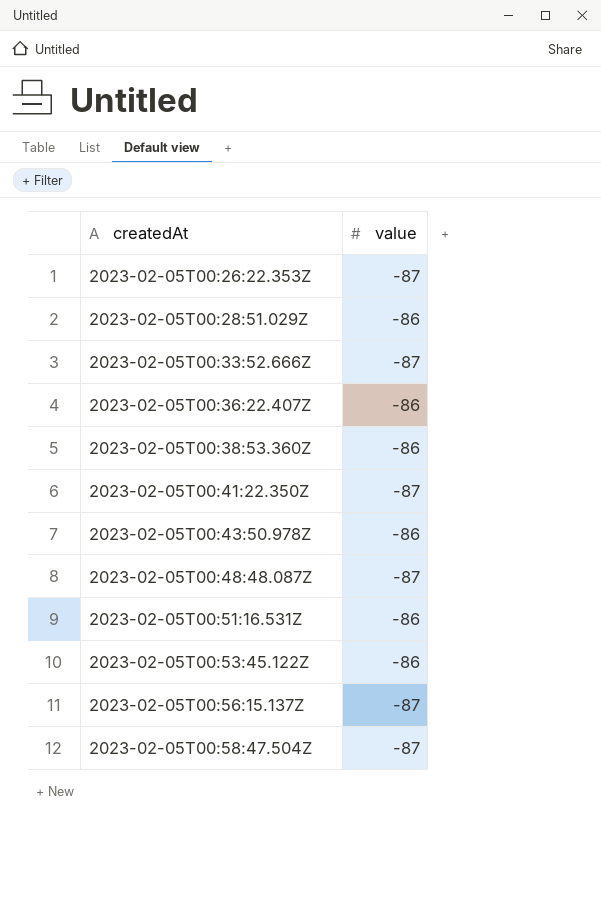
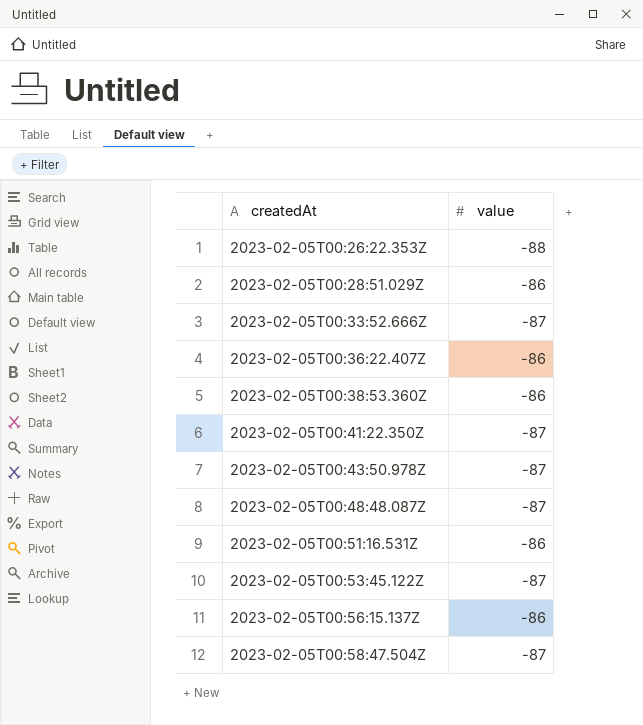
2023-02-05T00:26:22.353Z | value: -87 -> -88
2023-02-05T00:43:50.978Z | value: -86 -> -87
2023-02-05T00:53:45.122Z | value: -86 -> -87
2023-02-05T00:56:15.137Z | value: -87 -> -86

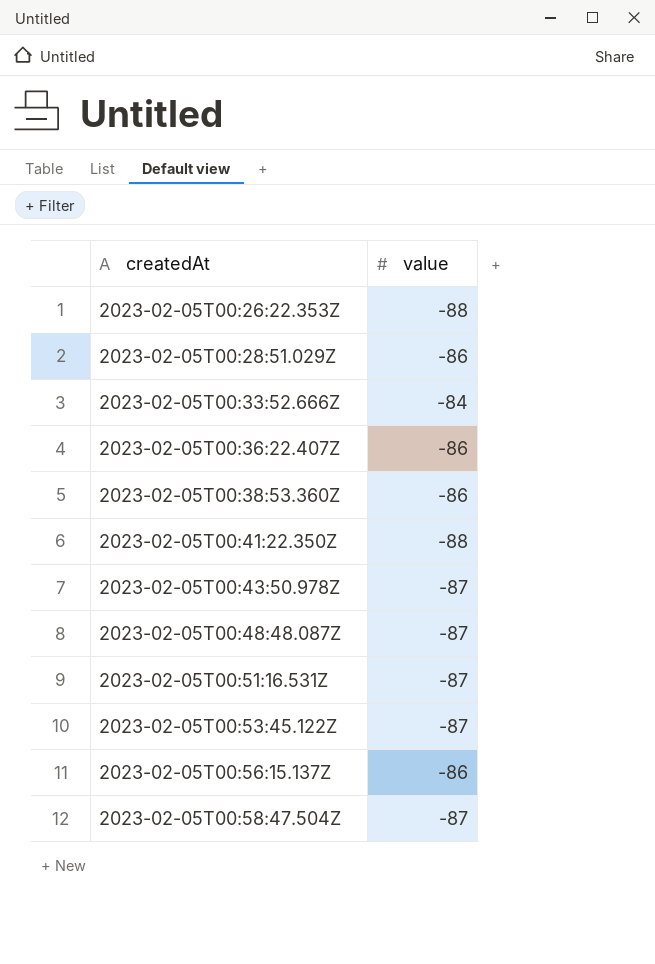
2023-02-05T00:33:52.666Z | value: -87 -> -84
2023-02-05T00:41:22.350Z | value: -87 -> -88
2023-02-05T00:51:16.531Z | value: -86 -> -87

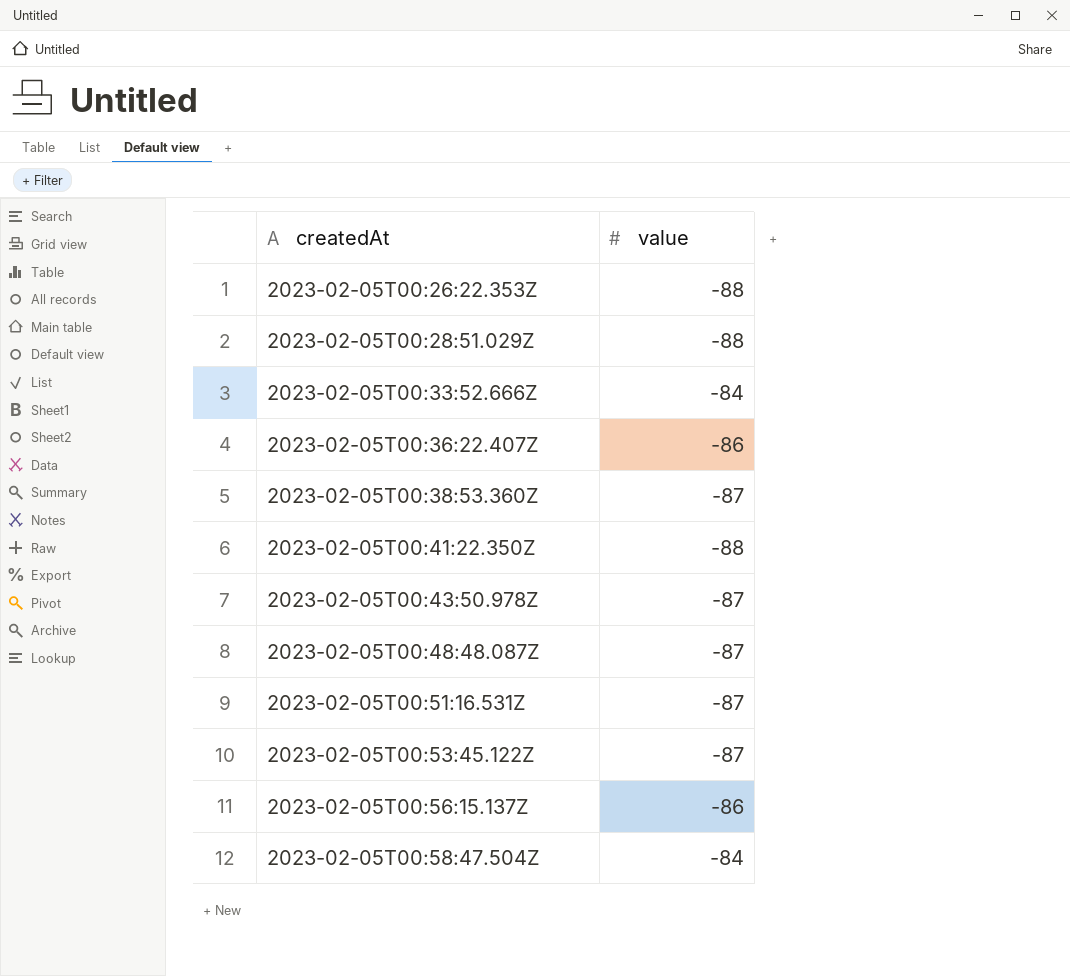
2023-02-05T00:28:51.029Z | value: -86 -> -88
2023-02-05T00:38:53.360Z | value: -86 -> -87
2023-02-05T00:58:47.504Z | value: -87 -> -84

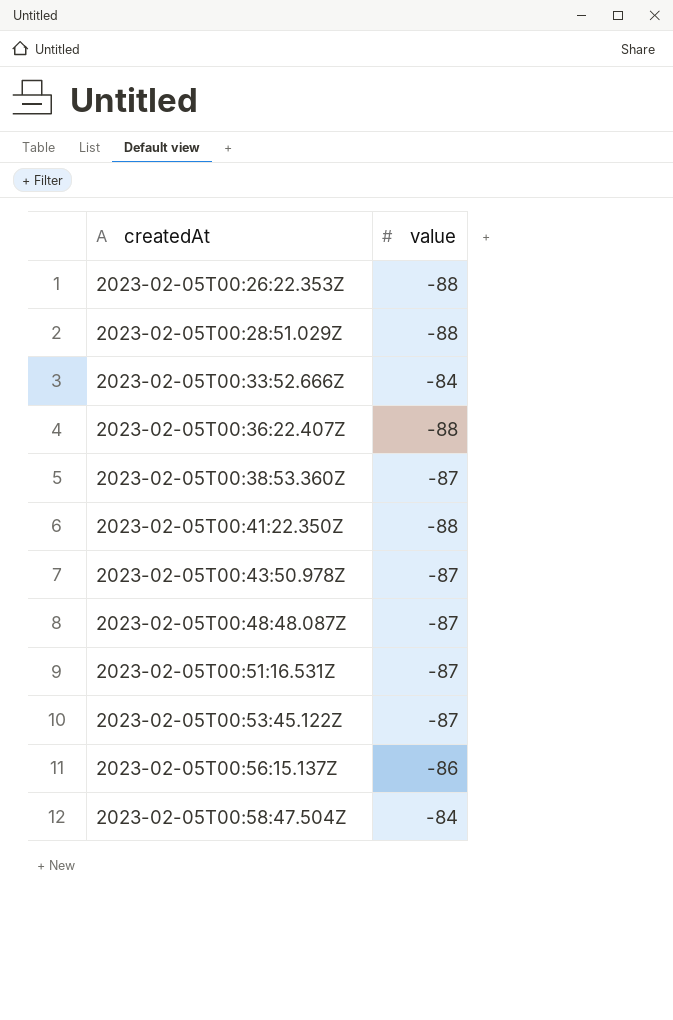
2023-02-05T00:36:22.407Z | value: -86 -> -88

